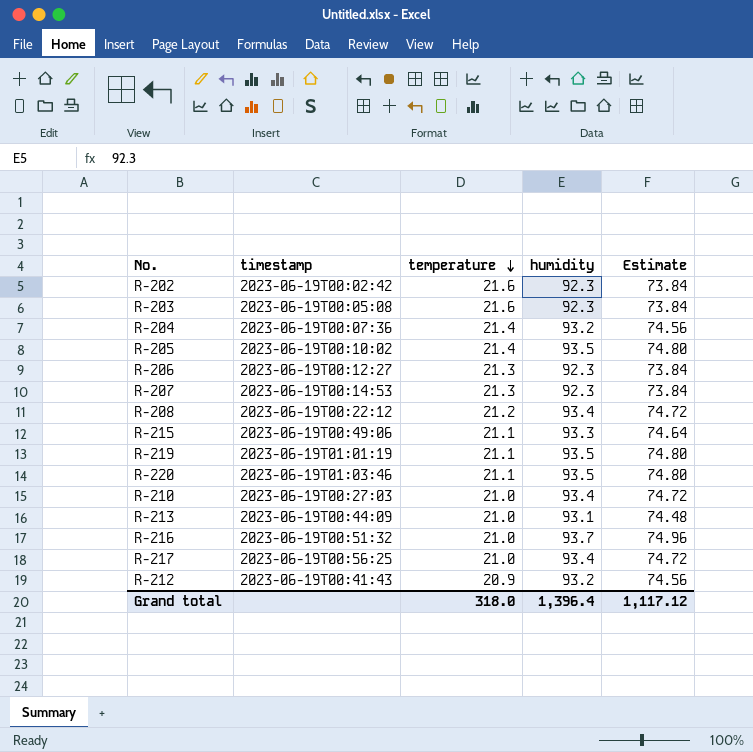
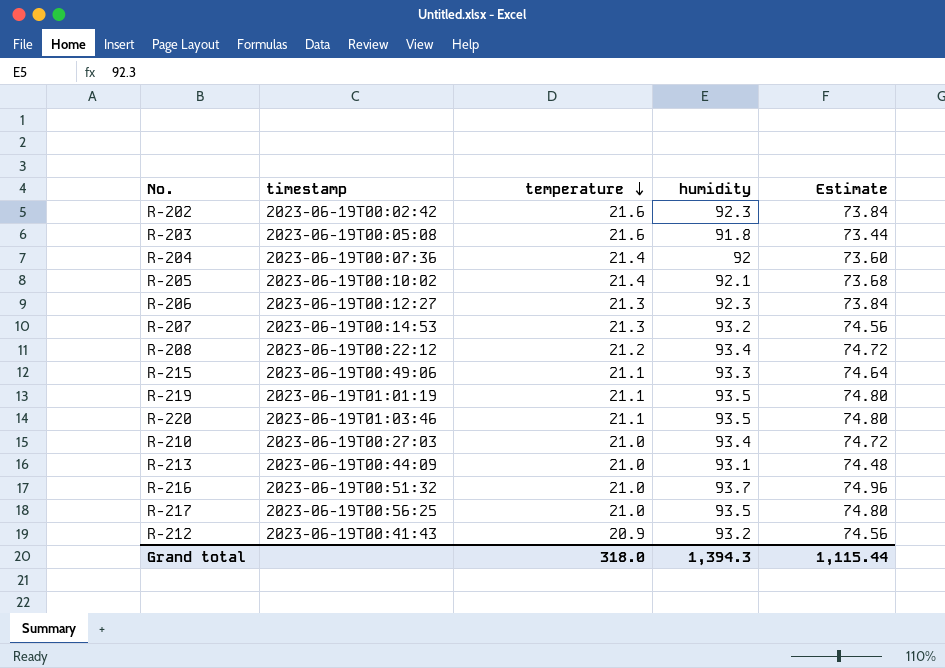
R-203 | humidity: 92.3 -> 91.8
R-203 | Estimate: 73.84 -> 73.44
R-204 | humidity: 93.2 -> 92
R-204 | Estimate: 74.56 -> 73.60
R-205 | humidity: 93.5 -> 92.1
R-205 | Estimate: 74.80 -> 73.68
R-207 | humidity: 92.3 -> 93.2
R-207 | Estimate: 73.84 -> 74.56
R-217 | humidity: 93.4 -> 93.5
R-217 | Estimate: 74.72 -> 74.80
Grand total | humidity: 1,396.4 -> 1,394.3
Grand total | Estimate: 1,117.12 -> 1,115.44

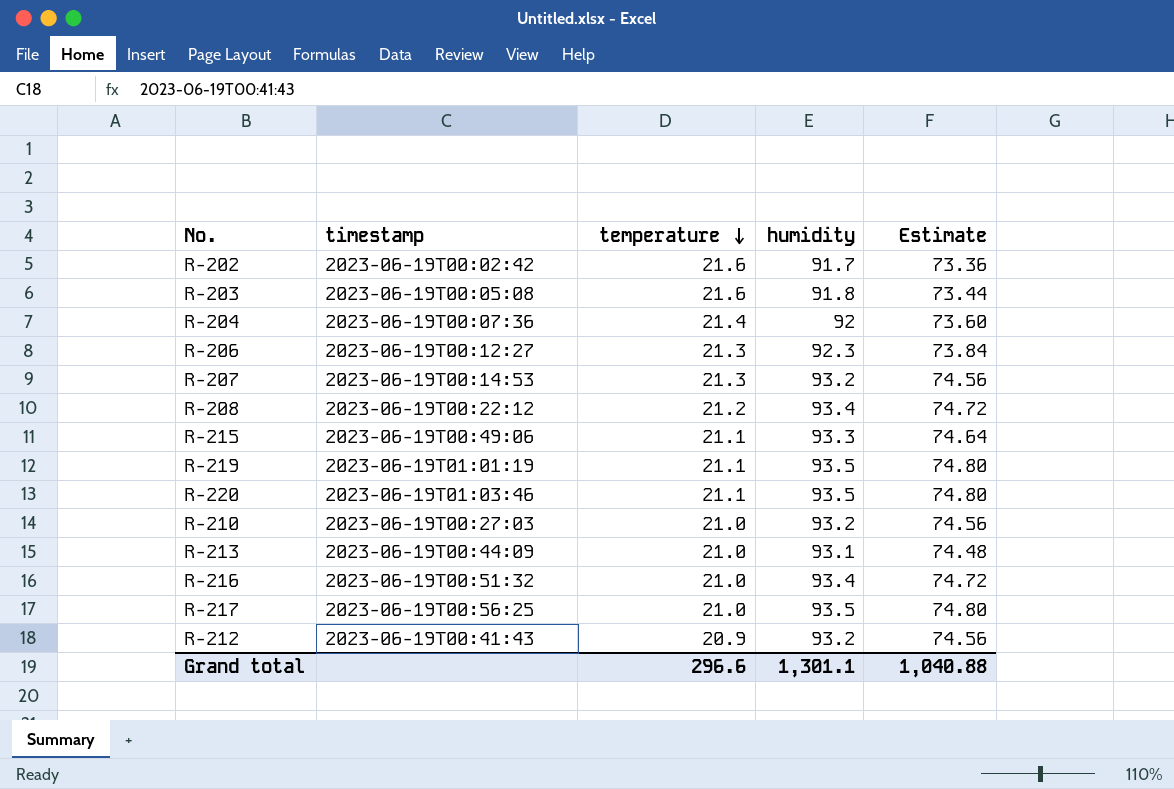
row R-205: 2023-06-19T00:10:02 | 21.4 | 92.1 | 73.68 -> none
R-202 | humidity: 92.3 -> 91.7
R-202 | Estimate: 73.84 -> 73.36
R-210 | humidity: 93.4 -> 93.2
R-210 | Estimate: 74.72 -> 74.56
R-216 | humidity: 93.7 -> 93.4
R-216 | Estimate: 74.96 -> 74.72
Grand total | temperature: 318.0 -> 296.6
Grand total | humidity: 1,394.3 -> 1,301.1
Grand total | Estimate: 1,115.44 -> 1,040.88

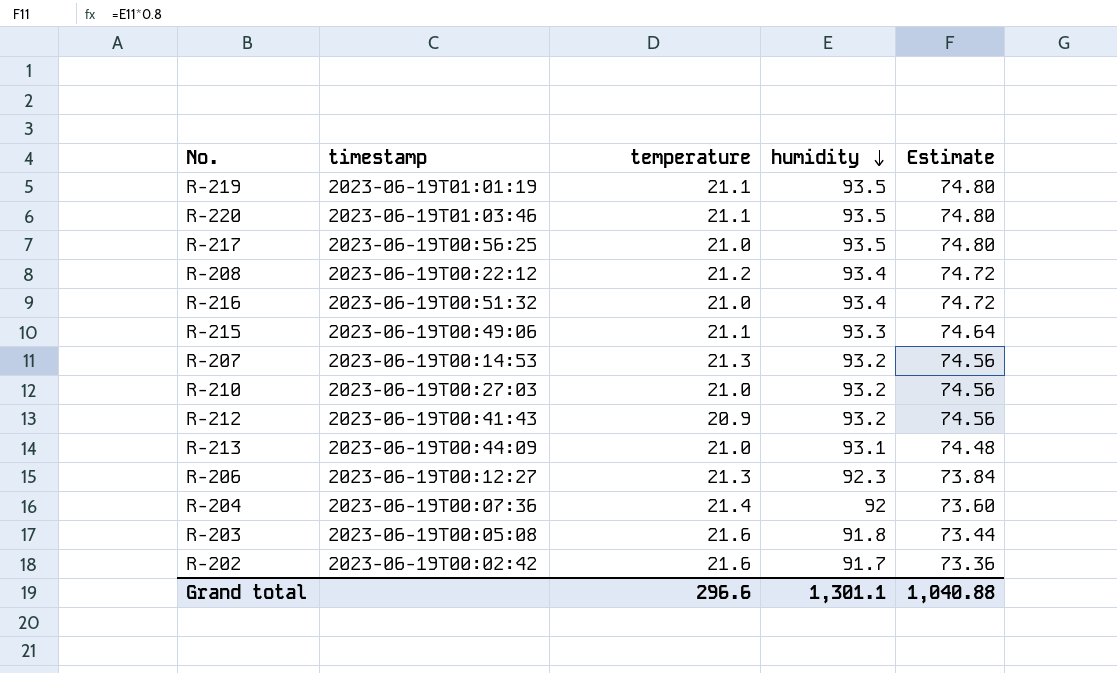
row order: temperature descending -> humidity descending

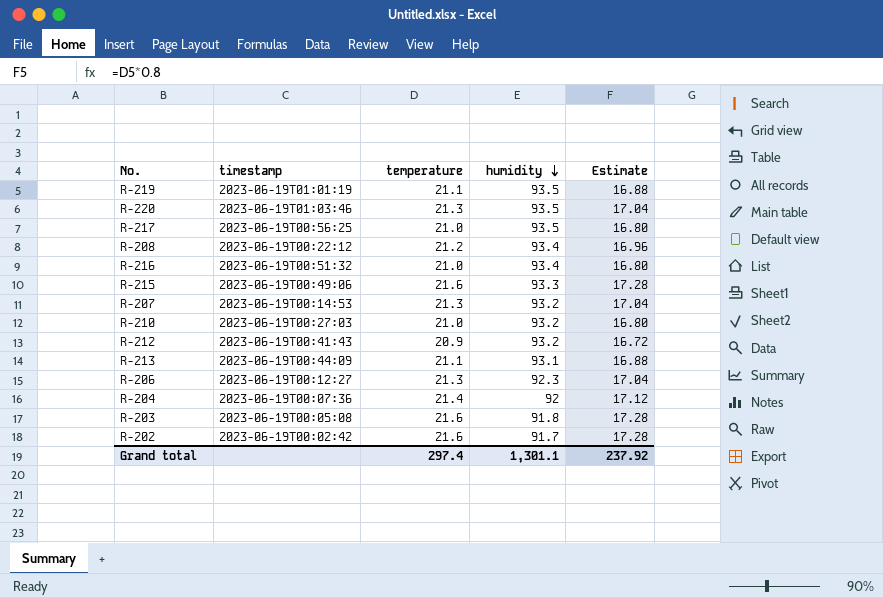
column Estimate | formula: [humidity] * 0.8 -> [temperature] * 0.8
R-220 | temperature: 21.1 -> 21.3
R-215 | temperature: 21.1 -> 21.6
R-213 | temperature: 21.0 -> 21.1
Grand total | temperature: 296.6 -> 297.4
Grand total | Estimate: 1,040.88 -> 237.92

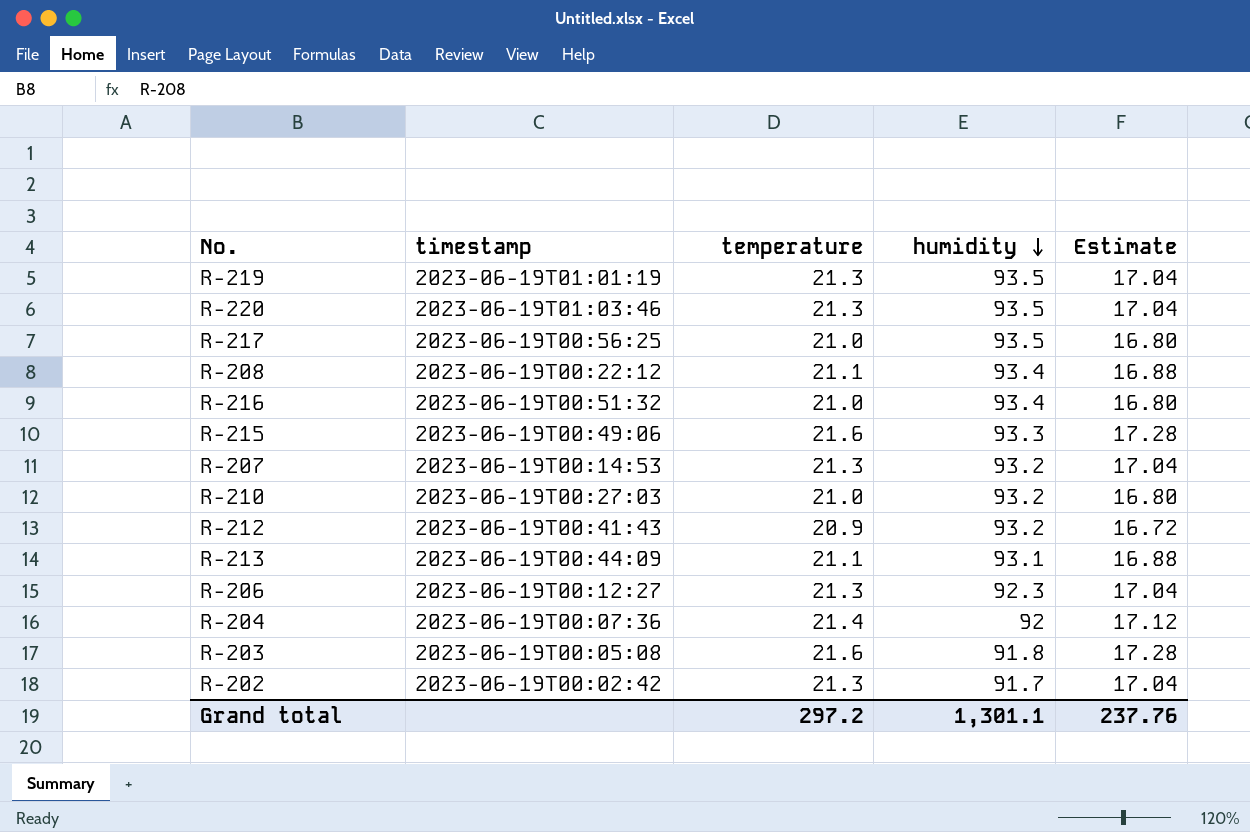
R-219 | temperature: 21.1 -> 21.3
R-219 | Estimate: 16.88 -> 17.04
R-208 | temperature: 21.2 -> 21.1
R-208 | Estimate: 16.96 -> 16.88
R-202 | temperature: 21.6 -> 21.3
R-202 | Estimate: 17.28 -> 17.04
Grand total | temperature: 297.4 -> 297.2
Grand total | Estimate: 237.92 -> 237.76

